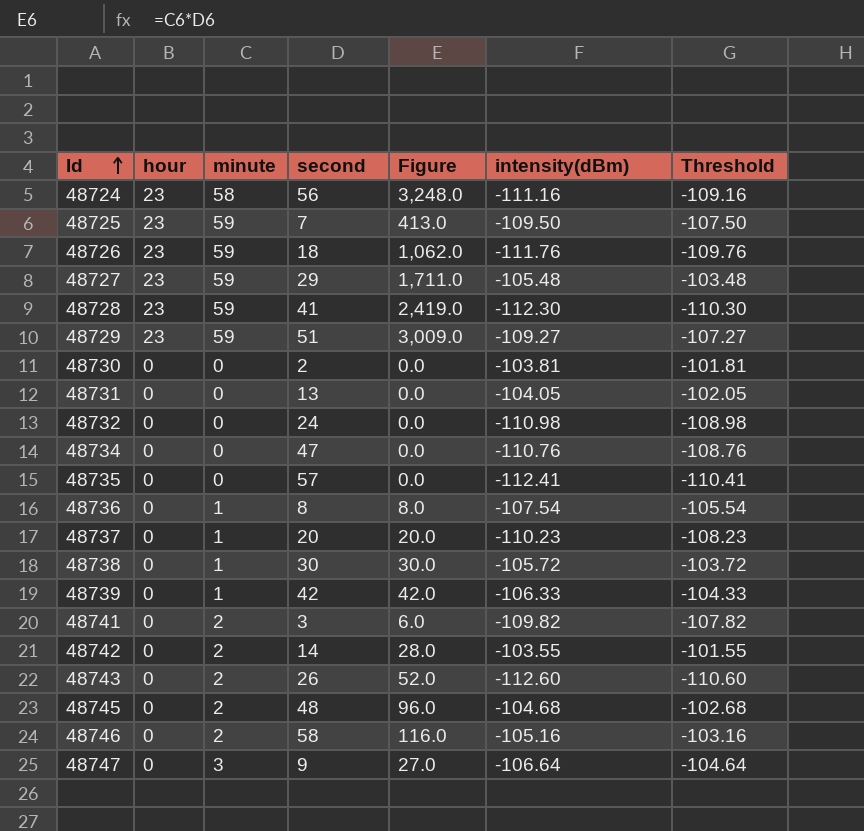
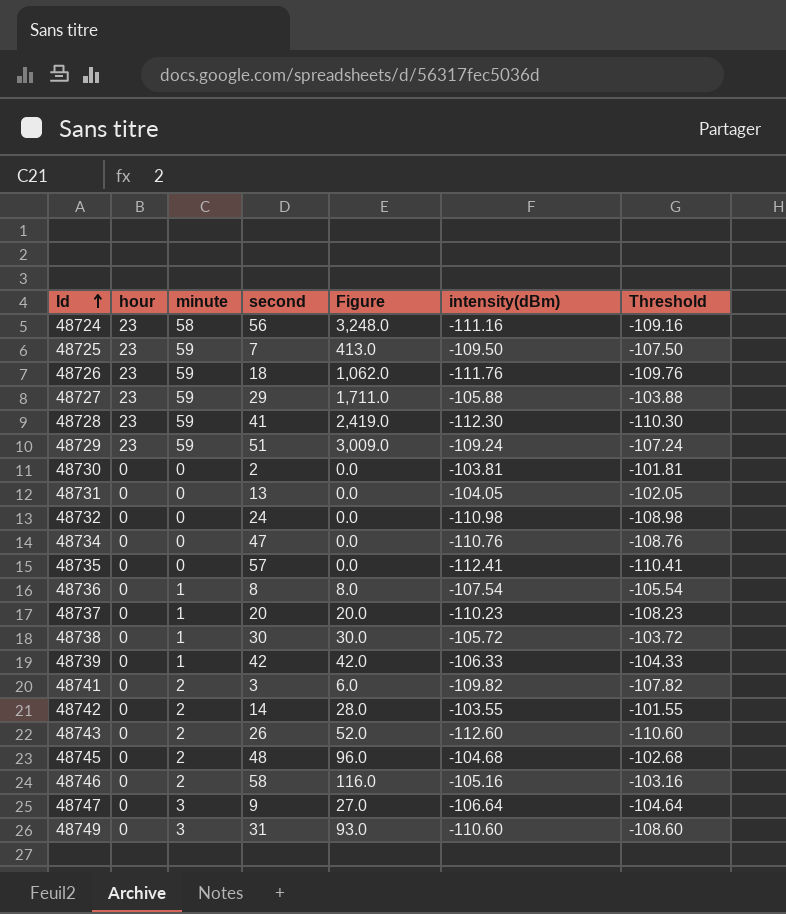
48727 | intensity(dBm): -105.48 -> -105.88
48727 | Threshold: -103.48 -> -103.88
48729 | intensity(dBm): -109.27 -> -109.24
48729 | Threshold: -107.27 -> -107.24
row 48749: none -> 0 | 3 | 31 | 93.0 | -110.60 | -108.60

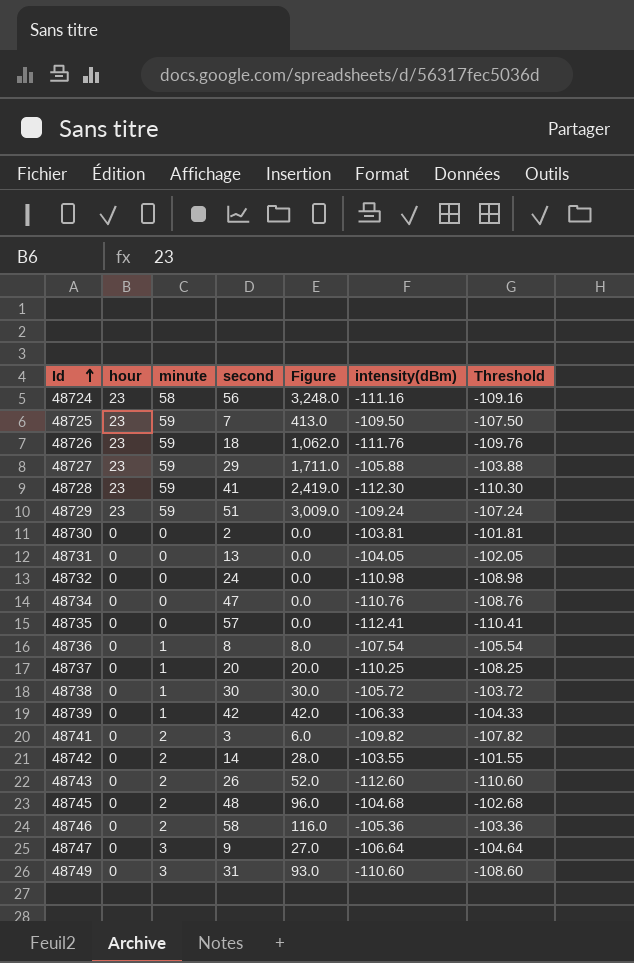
48737 | intensity(dBm): -110.23 -> -110.25
48737 | Threshold: -108.23 -> -108.25
48746 | intensity(dBm): -105.16 -> -105.36
48746 | Threshold: -103.16 -> -103.36

